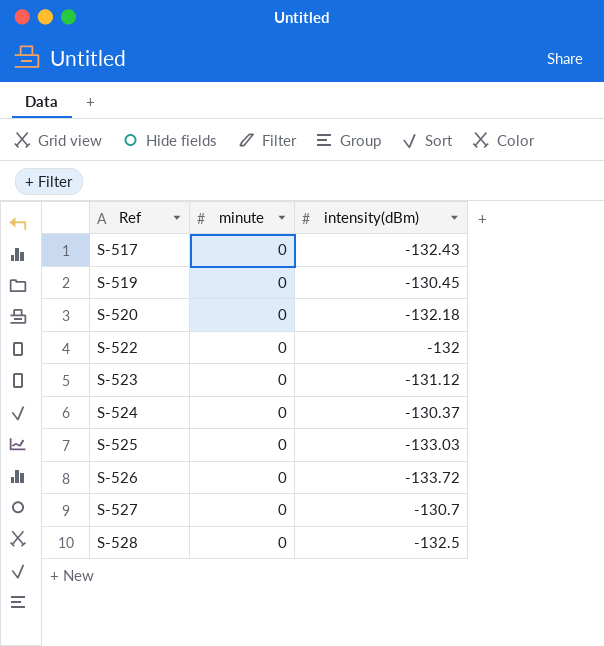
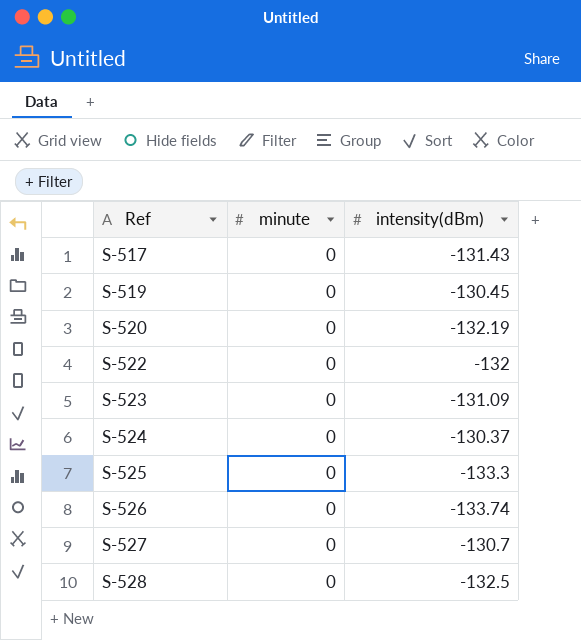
S-517 | intensity(dBm): -132.43 -> -131.43
S-520 | intensity(dBm): -132.18 -> -132.19
S-523 | intensity(dBm): -131.12 -> -131.09
S-525 | intensity(dBm): -133.03 -> -133.3
S-526 | intensity(dBm): -133.72 -> -133.74

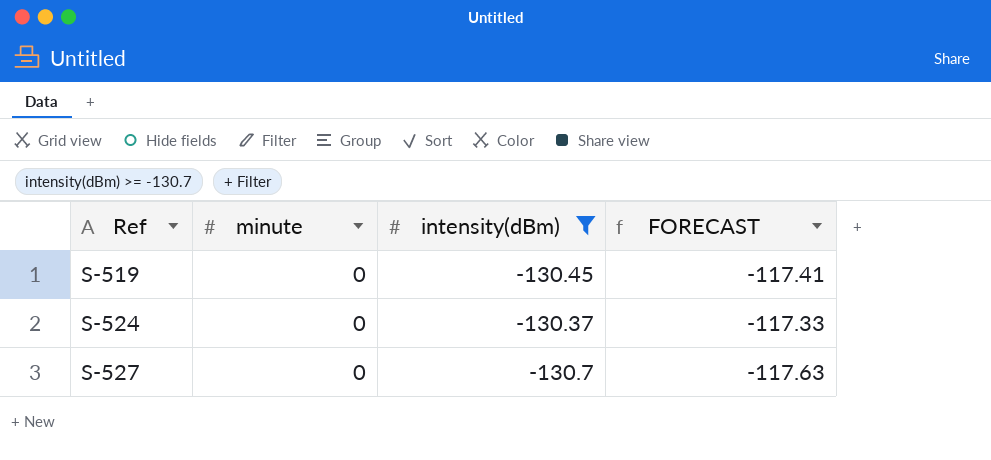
filter: none -> intensity(dBm) >= -130.7
column FORECAST | formula: none -> [intensity(dBm)] * 0.9

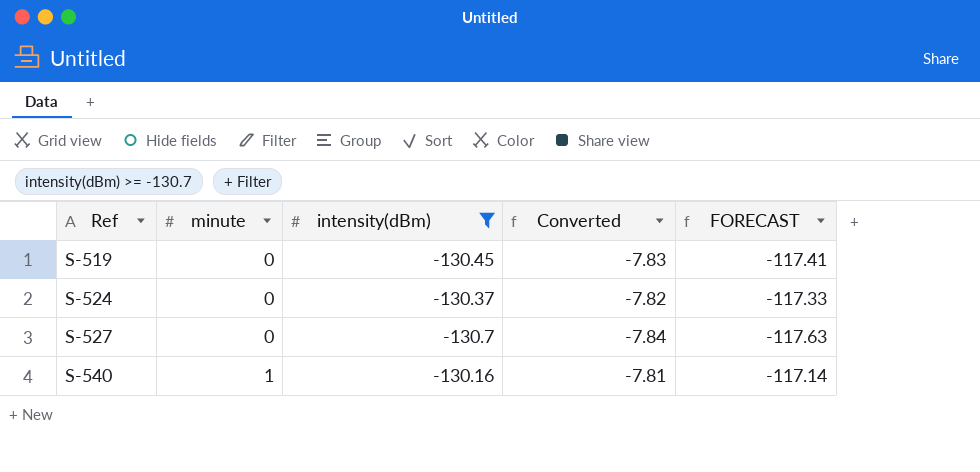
column Converted | formula: none -> [intensity(dBm)] * 0.06
row S-540: none -> 1 | -130.16 | -7.81 | -117.14

